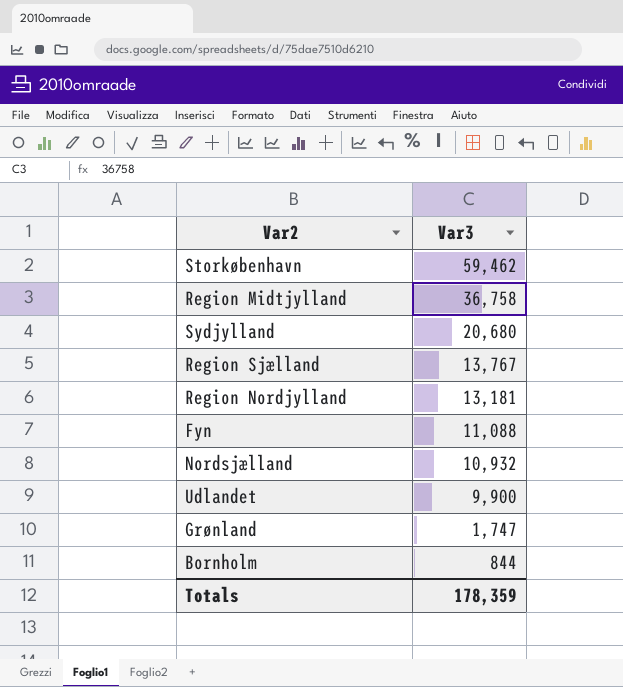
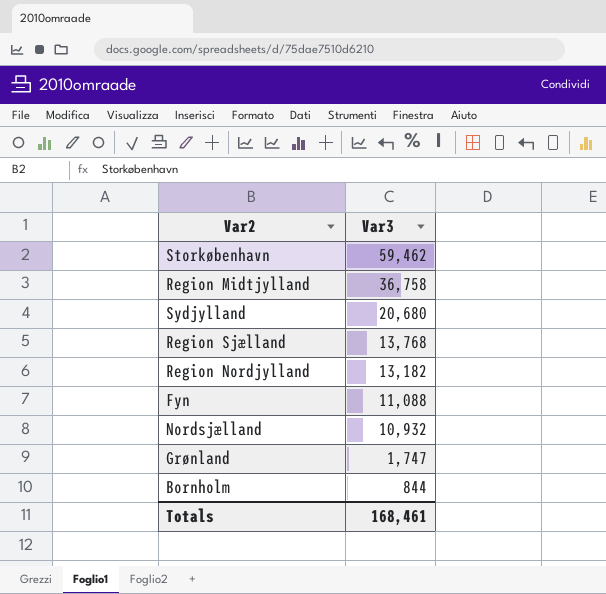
row Udlandet: 9,900 -> none
Region Sjælland | Var3: 13,767 -> 13,768
Region Nordjylland | Var3: 13,181 -> 13,182
Totals | Var3: 178,359 -> 168,461

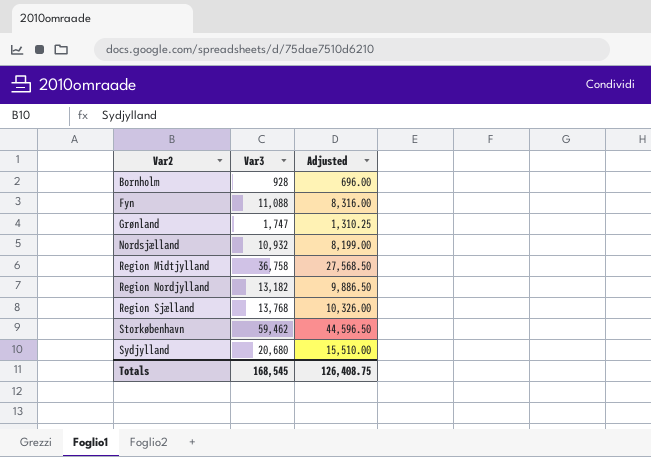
row order: Var3 descending -> Var2 ascending
column Adjusted | formula: none -> [Var3] * 0.75
Bornholm | Var3: 844 -> 928
Totals | Var3: 168,461 -> 168,545

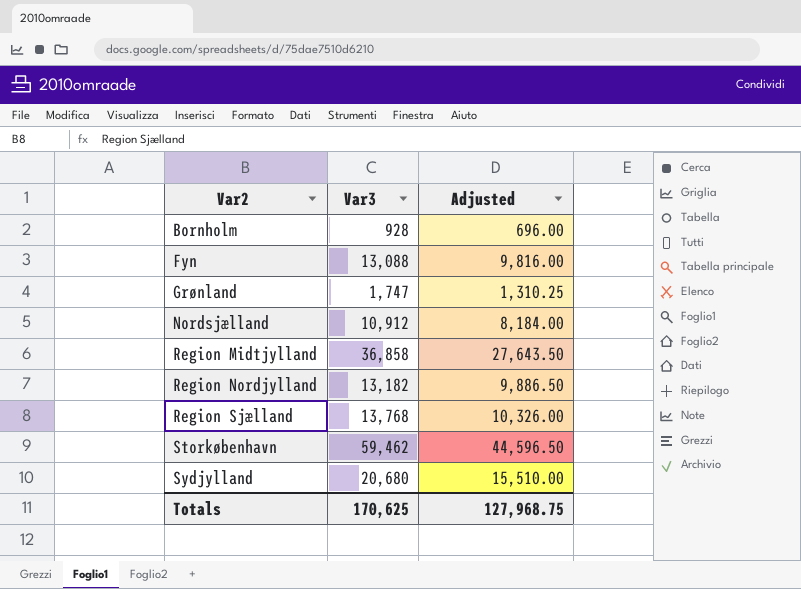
Fyn | Var3: 11,088 -> 13,088
Fyn | Adjusted: 8,316.00 -> 9,816.00
Nordsjælland | Var3: 10,932 -> 10,912
Nordsjælland | Adjusted: 8,199.00 -> 8,184.00
Region Midtjylland | Var3: 36,758 -> 36,858
Region Midtjylland | Adjusted: 27,568.50 -> 27,643.50
Totals | Var3: 168,545 -> 170,625
Totals | Adjusted: 126,408.75 -> 127,968.75

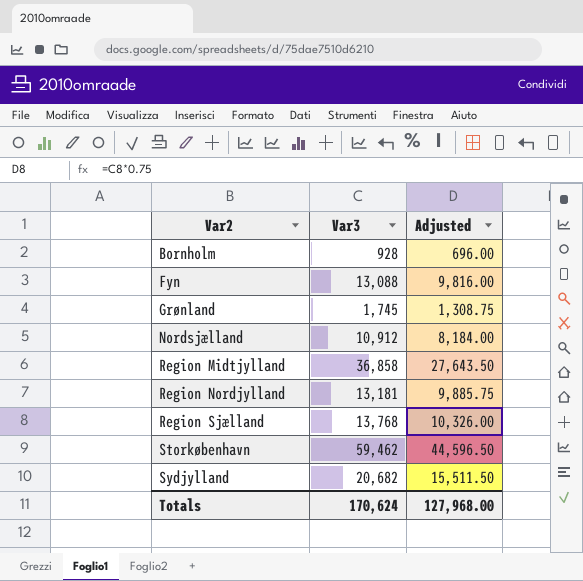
Grønland | Var3: 1,747 -> 1,745
Grønland | Adjusted: 1,310.25 -> 1,308.75
Region Nordjylland | Var3: 13,182 -> 13,181
Region Nordjylland | Adjusted: 9,886.50 -> 9,885.75
Sydjylland | Var3: 20,680 -> 20,682
Sydjylland | Adjusted: 15,510.00 -> 15,511.50
Totals | Var3: 170,625 -> 170,624
Totals | Adjusted: 127,968.75 -> 127,968.00

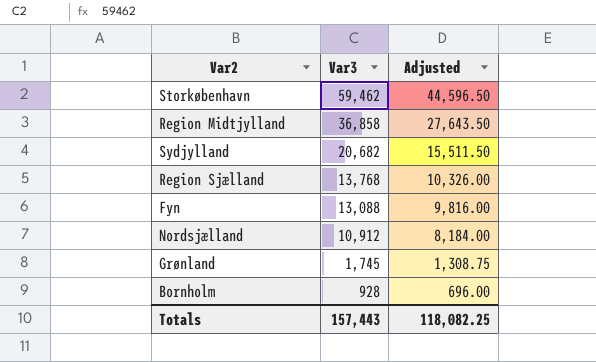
row order: Var2 ascending -> Var3 descending
row Region Nordjylland: 13,181 | 9,885.75 -> none
Totals | Var3: 170,624 -> 157,443
Totals | Adjusted: 127,968.00 -> 118,082.25

